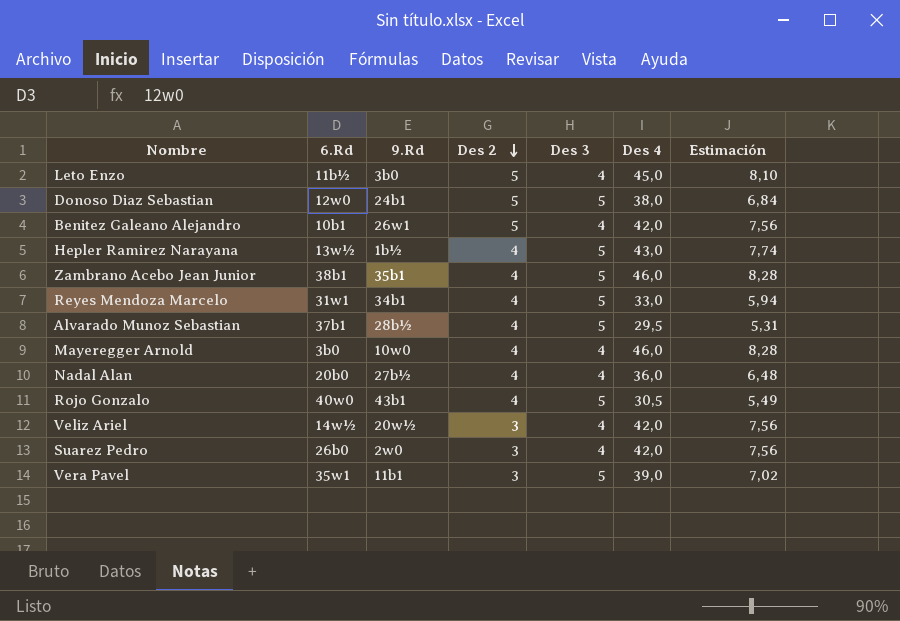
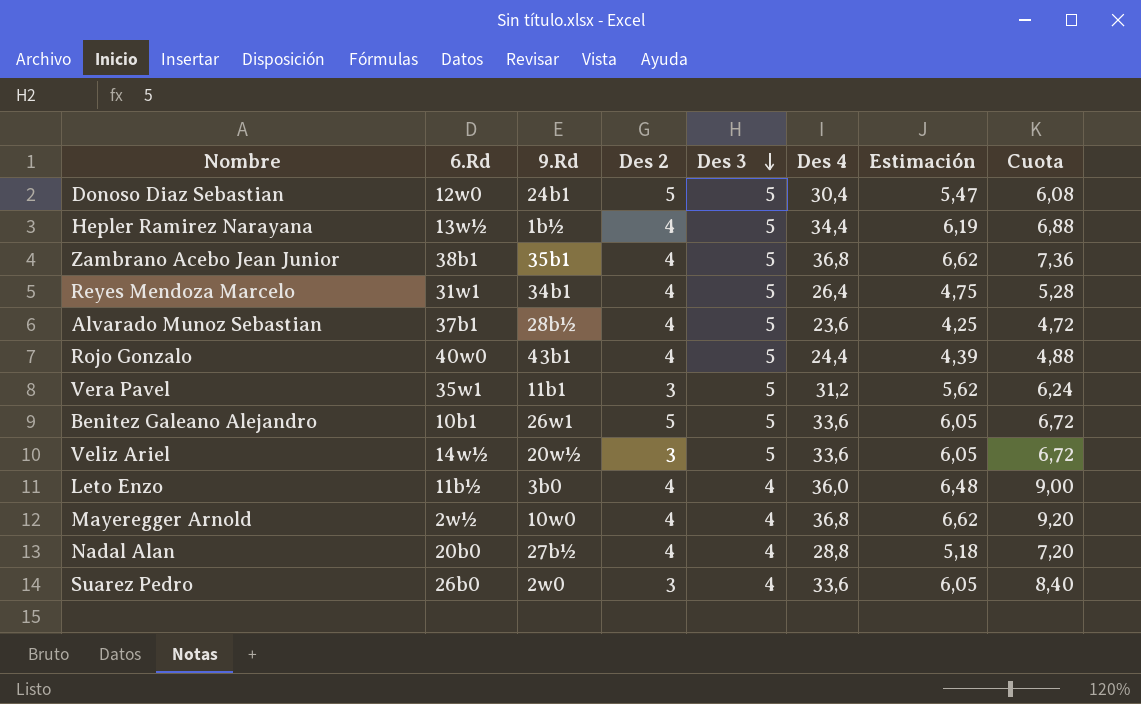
row order: Des 2 descending -> Des 3 descending
column Cuota | formula: none -> [Des 4] / [Des 3]
Donoso Diaz Sebastian | Des 4: 38,0 -> 30,4
Donoso Diaz Sebastian | Estimación: 6,84 -> 5,47
Hepler Ramirez Narayana | Des 4: 43,0 -> 34,4
Hepler Ramirez Narayana | Estimación: 7,74 -> 6,19
Zambrano Acebo Jean Junior | Des 4: 46,0 -> 36,8
Zambrano Acebo Jean Junior | Estimación: 8,28 -> 6,62
Reyes Mendoza Marcelo | Des 4: 33,0 -> 26,4
Reyes Mendoza Marcelo | Estimación: 5,94 -> 4,75
Alvarado Munoz Sebastian | Des 4: 29,5 -> 23,6
Alvarado Munoz Sebastian | Estimación: 5,31 -> 4,25
Rojo Gonzalo | Des 4: 30,5 -> 24,4
Rojo Gonzalo | Estimación: 5,49 -> 4,39
Vera Pavel | Des 4: 39,0 -> 31,2
Vera Pavel | Estimación: 7,02 -> 5,62
Benitez Galeano Alejandro | Des 3: 4 -> 5
Benitez Galeano Alejandro | Des 4: 42,0 -> 33,6
Benitez Galeano Alejandro | Estimación: 7,56 -> 6,05
Veliz Ariel | Des 3: 4 -> 5
Veliz Ariel | Des 4: 42,0 -> 33,6
Veliz Ariel | Estimación: 7,56 -> 6,05
Leto Enzo | Des 2: 5 -> 4
Leto Enzo | Des 4: 45,0 -> 36,0
Leto Enzo | Estimación: 8,10 -> 6,48
Mayeregger Arnold | 6.Rd: 3b0 -> 2w½
Mayeregger Arnold | Des 4: 46,0 -> 36,8
Mayeregger Arnold | Estimación: 8,28 -> 6,62
Nadal Alan | Des 4: 36,0 -> 28,8
Nadal Alan | Estimación: 6,48 -> 5,18
Suarez Pedro | Des 4: 42,0 -> 33,6
Suarez Pedro | Estimación: 7,56 -> 6,05

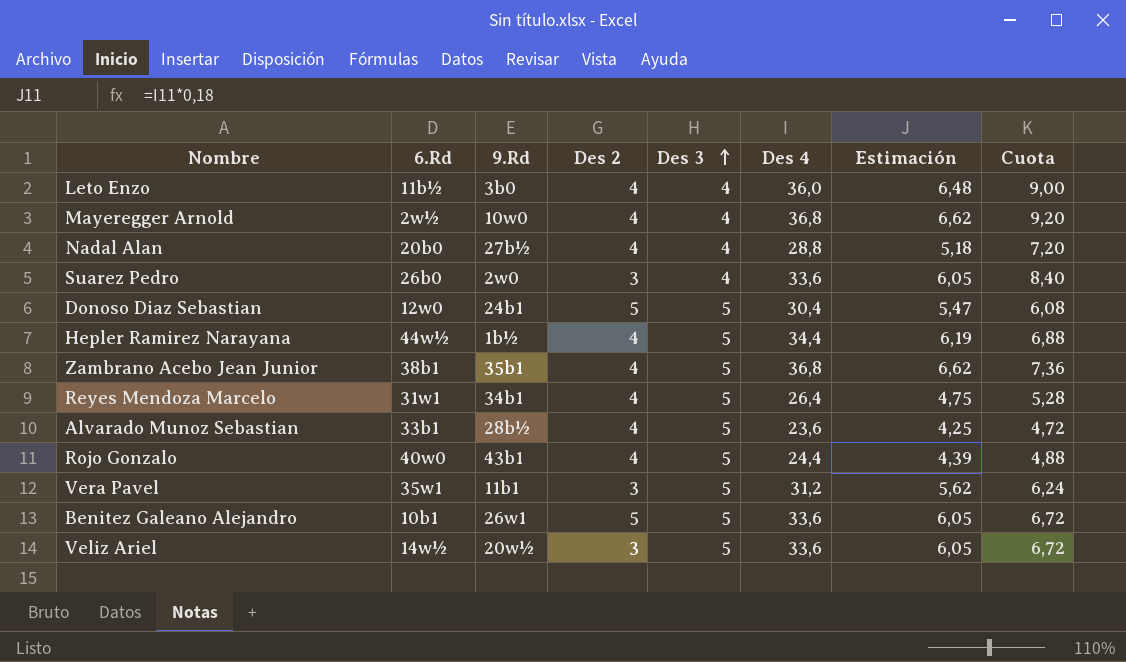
row order: Des 3 descending -> Des 3 ascending
Hepler Ramirez Narayana | 6.Rd: 13w½ -> 44w½
Alvarado Munoz Sebastian | 6.Rd: 37b1 -> 33b1

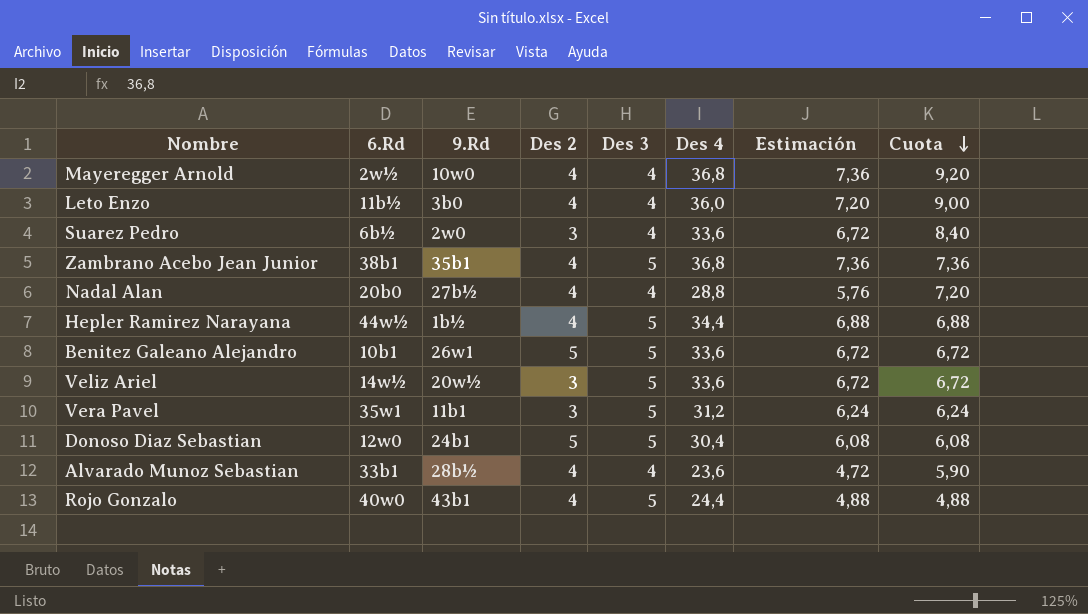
row order: Des 3 ascending -> Cuota descending
column Estimación | formula: [Des 4] * 0,18 -> [Des 4] * 0,2
row Reyes Mendoza Marcelo: 31w1 | 34b1 | 4 | 5 | 26,4 | 4,75 | 5,28 -> none
Suarez Pedro | 6.Rd: 26b0 -> 6b½
Alvarado Munoz Sebastian | Des 3: 5 -> 4
Alvarado Munoz Sebastian | Cuota: 4,72 -> 5,90

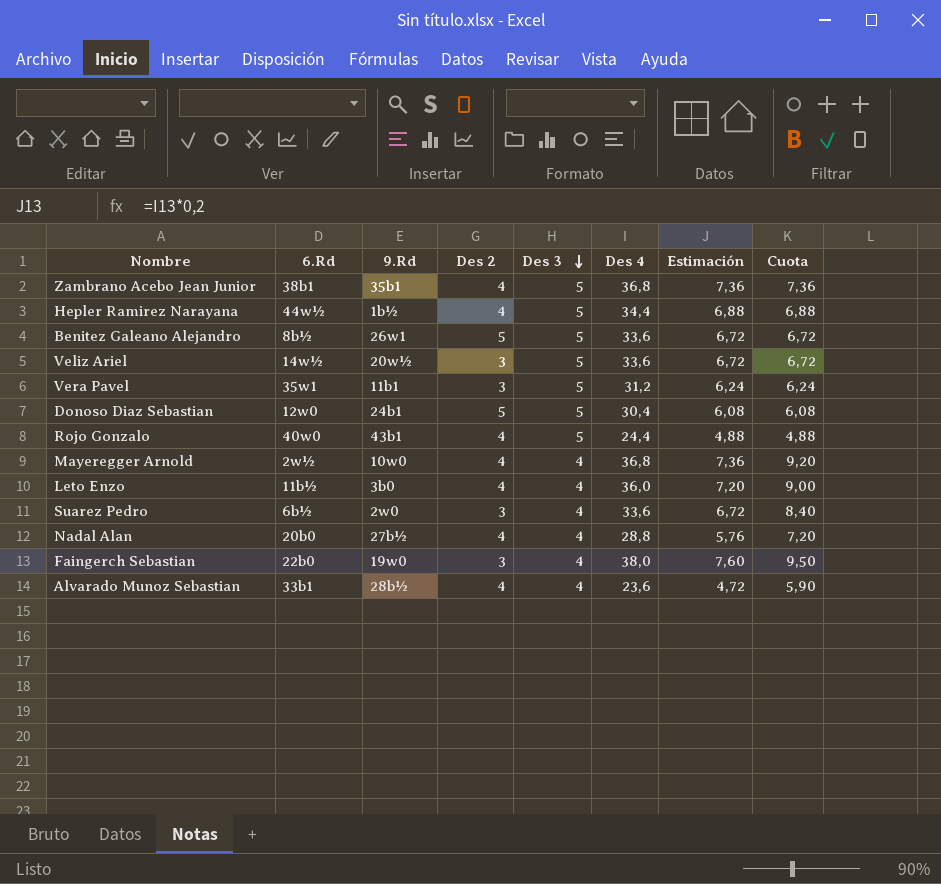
row order: Cuota descending -> Des 3 descending
Benitez Galeano Alejandro | 6.Rd: 10b1 -> 8b½
row Faingerch Sebastian: none -> 22b0 | 19w0 | 3 | 4 | 38,0 | 7,60 | 9,50

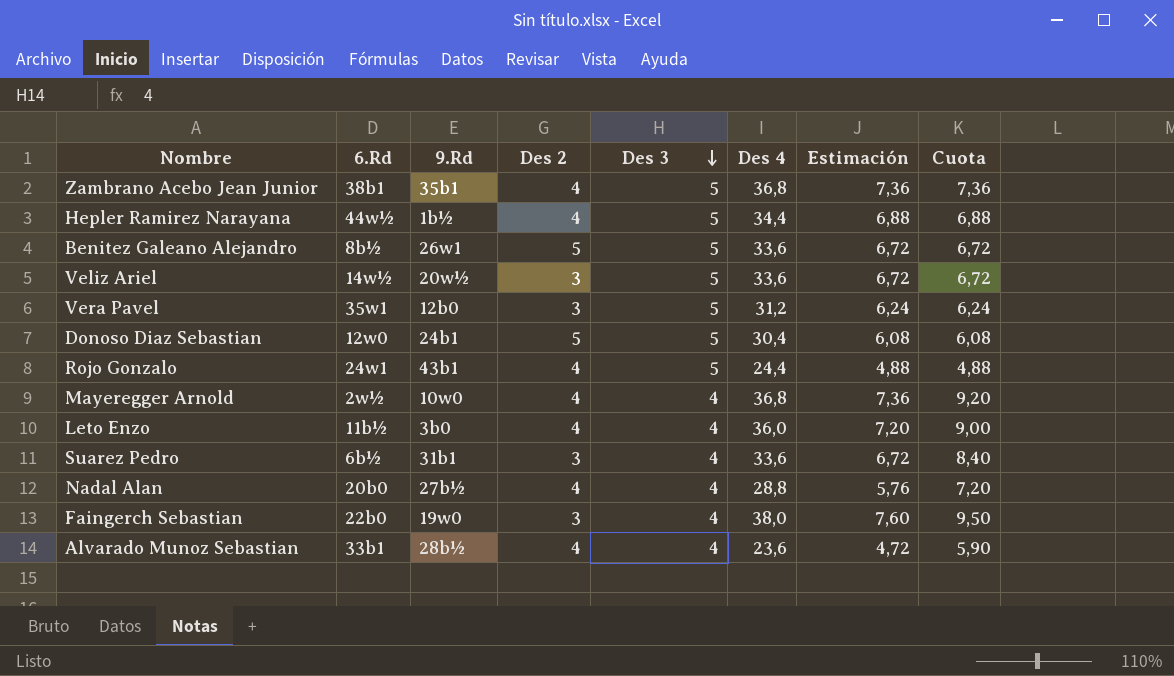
Vera Pavel | 9.Rd: 11b1 -> 12b0
Rojo Gonzalo | 6.Rd: 40w0 -> 24w1
Suarez Pedro | 9.Rd: 2w0 -> 31b1

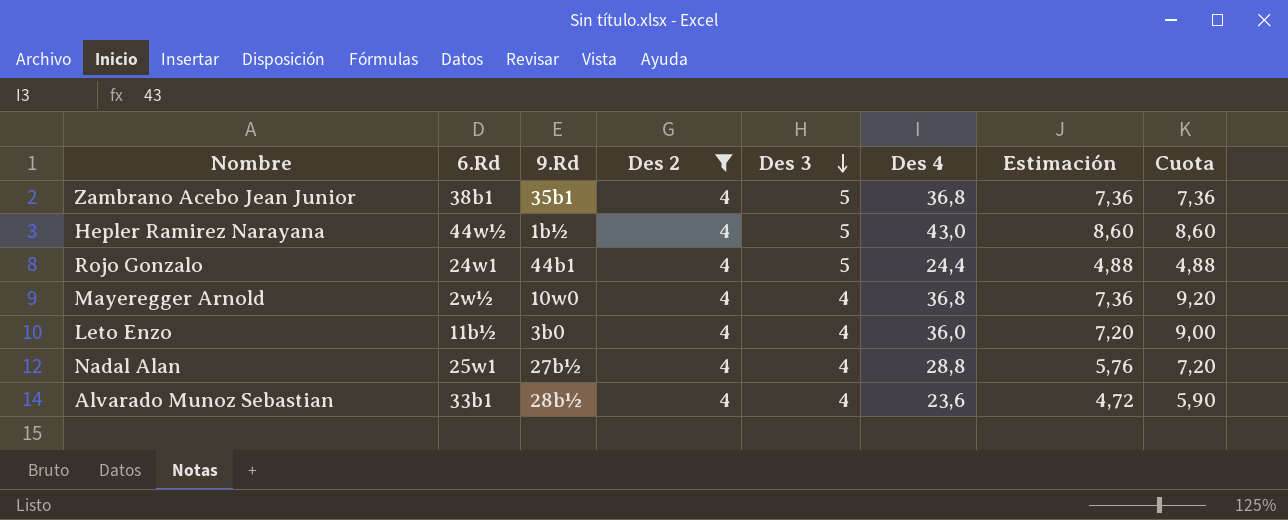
filter: none -> Des 2 = 4
Hepler Ramirez Narayana | Des 4: 34,4 -> 43,0
Hepler Ramirez Narayana | Estimación: 6,88 -> 8,60
Hepler Ramirez Narayana | Cuota: 6,88 -> 8,60
Rojo Gonzalo | 9.Rd: 43b1 -> 44b1
Nadal Alan | 6.Rd: 20b0 -> 25w1

